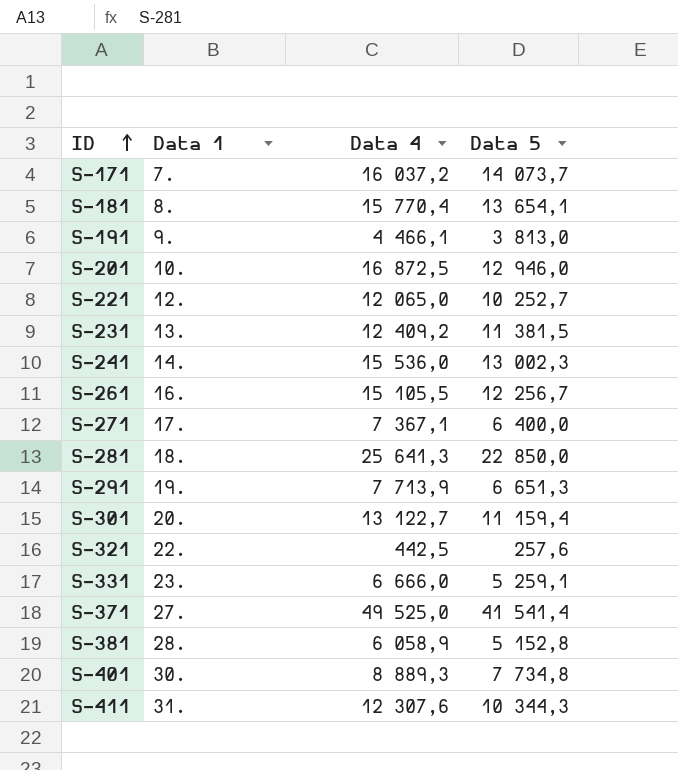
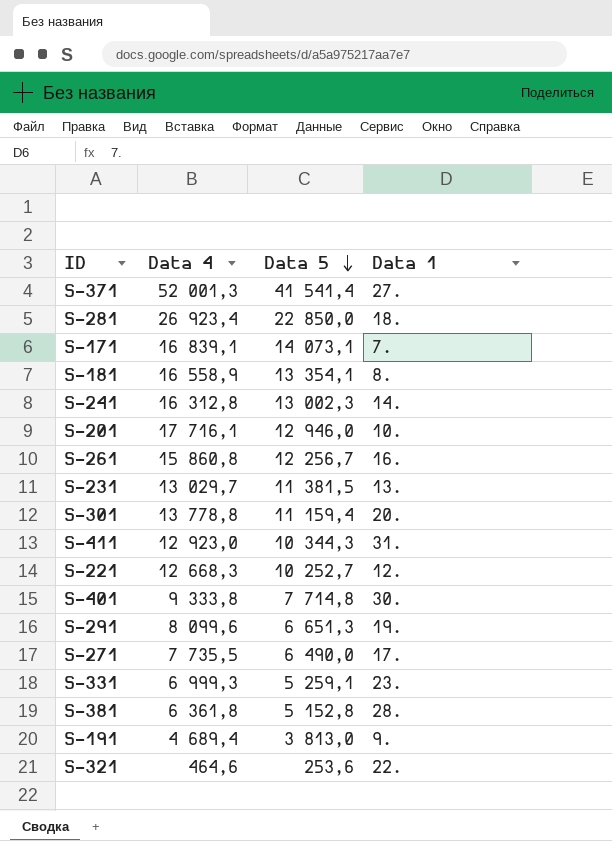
row order: ID ascending -> Data 5 descending
column Data 1 | position: 2 -> 4
S-371 | Data 4: 49 525,0 -> 52 001,3
S-281 | Data 4: 25 641,3 -> 26 923,4
S-171 | Data 4: 16 037,2 -> 16 839,1
S-171 | Data 5: 14 073,7 -> 14 073,1
S-181 | Data 4: 15 770,4 -> 16 558,9
S-181 | Data 5: 13 654,1 -> 13 354,1
S-241 | Data 4: 15 536,0 -> 16 312,8
S-201 | Data 4: 16 872,5 -> 17 716,1
S-261 | Data 4: 15 105,5 -> 15 860,8
S-231 | Data 4: 12 409,2 -> 13 029,7
S-301 | Data 4: 13 122,7 -> 13 778,8
S-411 | Data 4: 12 307,6 -> 12 923,0
S-221 | Data 4: 12 065,0 -> 12 668,3
S-401 | Data 4: 8 889,3 -> 9 333,8
S-401 | Data 5: 7 734,8 -> 7 714,8
S-291 | Data 4: 7 713,9 -> 8 099,6
S-271 | Data 4: 7 367,1 -> 7 735,5
S-271 | Data 5: 6 400,0 -> 6 490,0
S-331 | Data 4: 6 666,0 -> 6 999,3
S-381 | Data 4: 6 058,9 -> 6 361,8
S-191 | Data 4: 4 466,1 -> 4 689,4
S-321 | Data 4: 442,5 -> 464,6
S-321 | Data 5: 257,6 -> 253,6

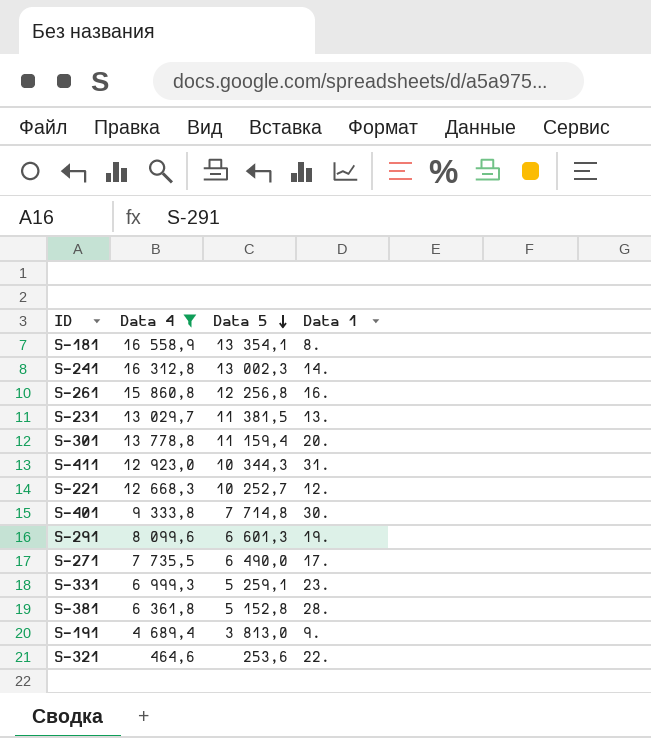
filter: none -> Data 4 <= 16 558,9
S-261 | Data 5: 12 256,7 -> 12 256,8
S-291 | Data 5: 6 651,3 -> 6 601,3

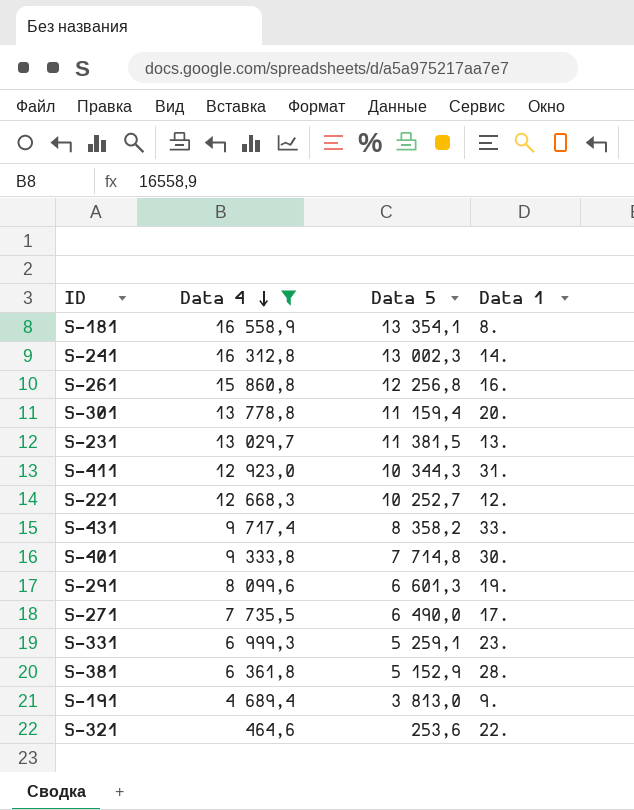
row order: Data 5 descending -> Data 4 descending
row S-431: none -> 9 717,4 | 8 358,2 | 33.
S-381 | Data 5: 5 152,8 -> 5 152,9

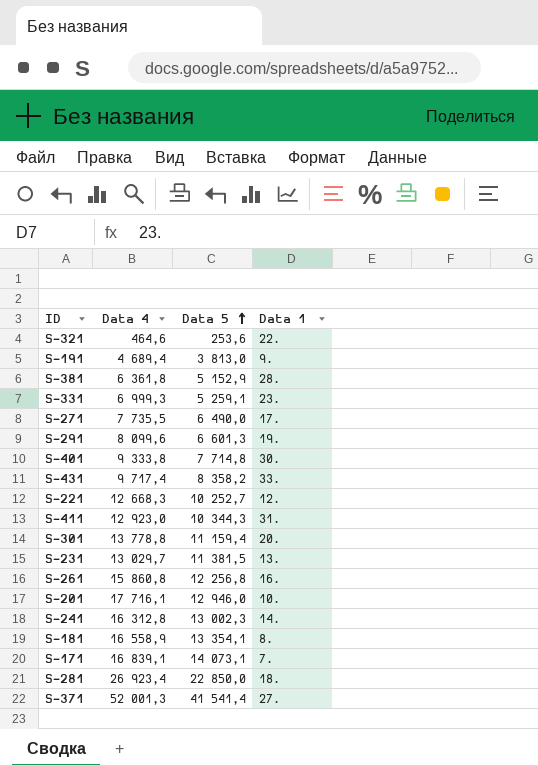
filter: Data 4 <= 16 558,9 -> none
row order: Data 4 descending -> Data 5 ascending

